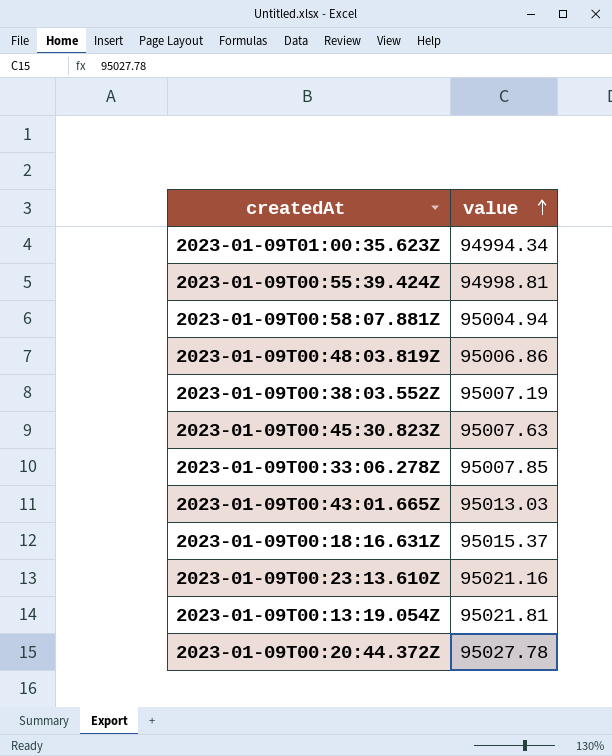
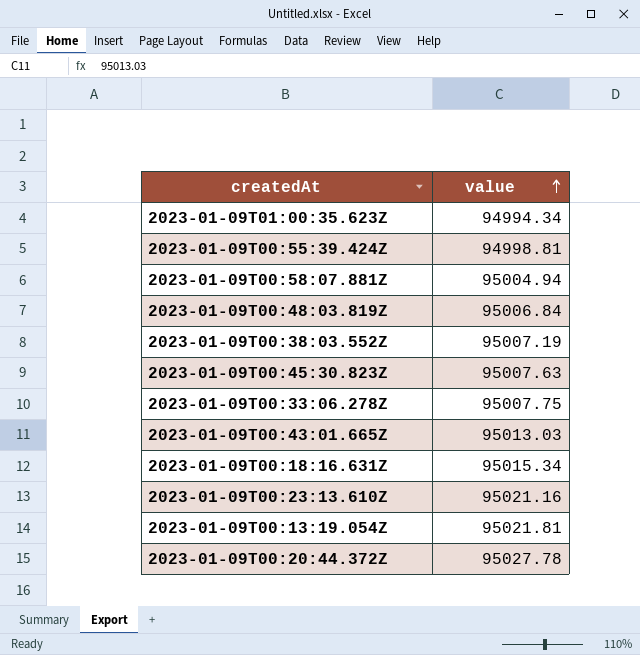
2023-01-09T00:48:03.819Z | value: 95006.86 -> 95006.84
2023-01-09T00:33:06.278Z | value: 95007.85 -> 95007.75
2023-01-09T00:18:16.631Z | value: 95015.37 -> 95015.34

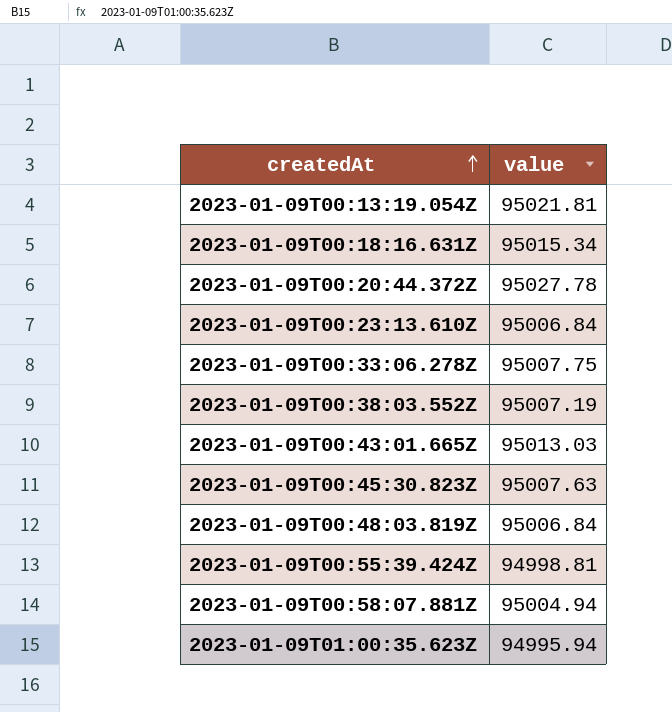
row order: value ascending -> createdAt ascending
2023-01-09T00:23:13.610Z | value: 95021.16 -> 95006.84
2023-01-09T01:00:35.623Z | value: 94994.34 -> 94995.94

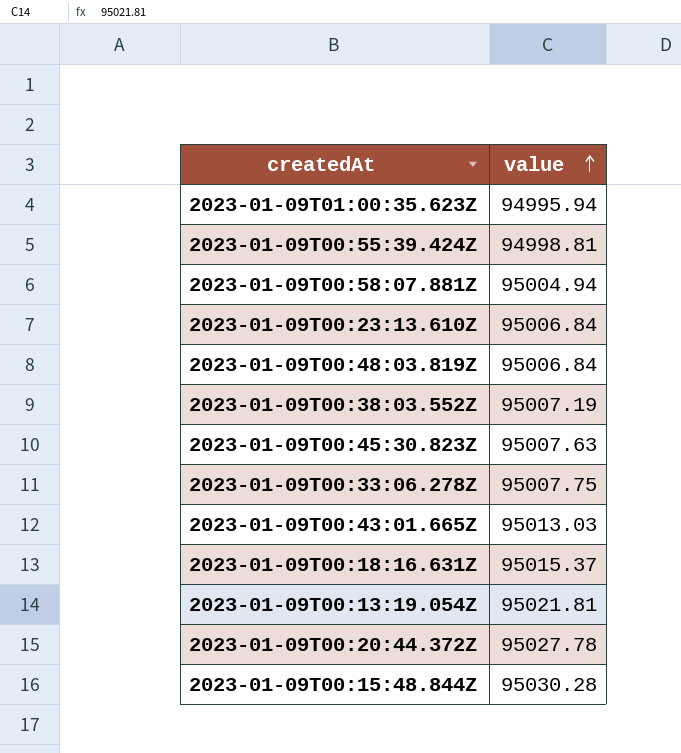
row order: createdAt ascending -> value ascending
2023-01-09T00:18:16.631Z | value: 95015.34 -> 95015.37
row 2023-01-09T00:15:48.844Z: none -> 95030.28

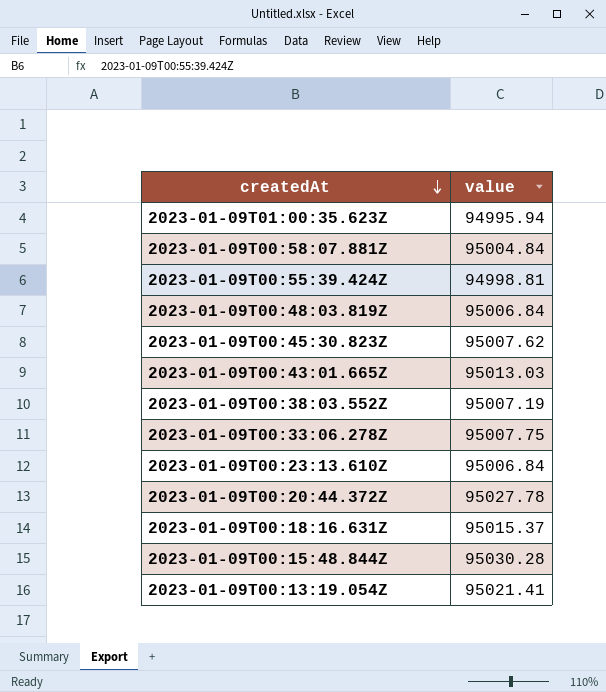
row order: value ascending -> createdAt descending
2023-01-09T00:58:07.881Z | value: 95004.94 -> 95004.84
2023-01-09T00:45:30.823Z | value: 95007.63 -> 95007.62
2023-01-09T00:13:19.054Z | value: 95021.81 -> 95021.41

